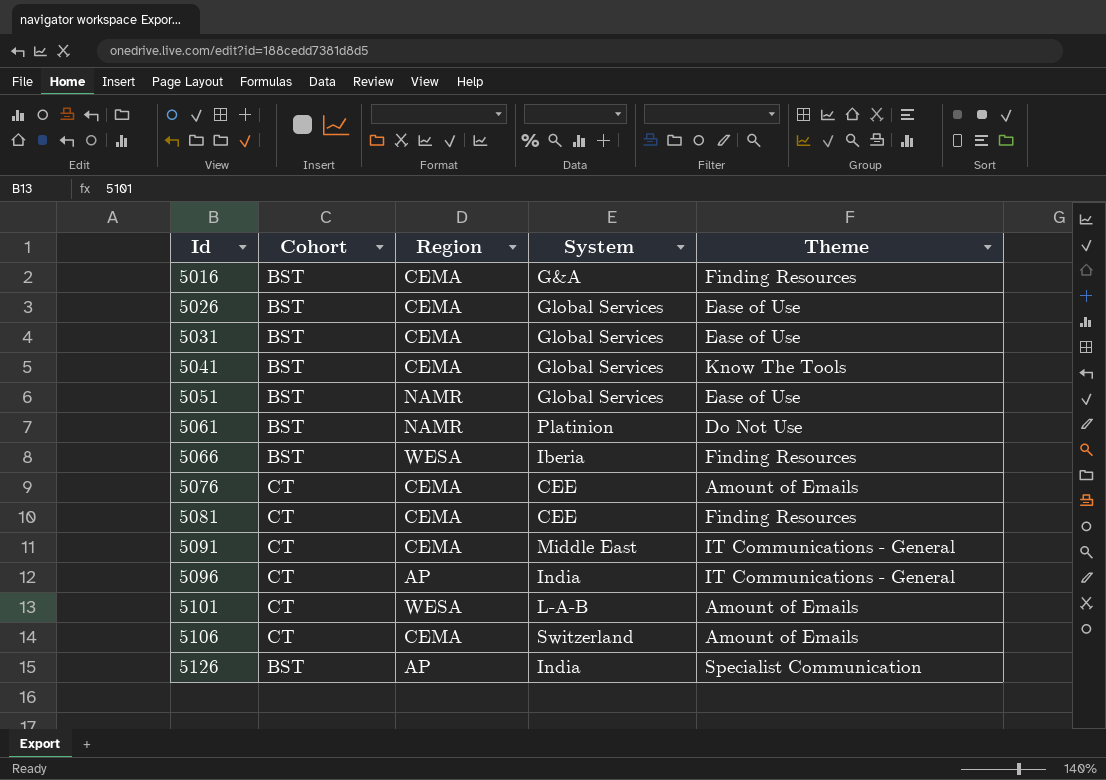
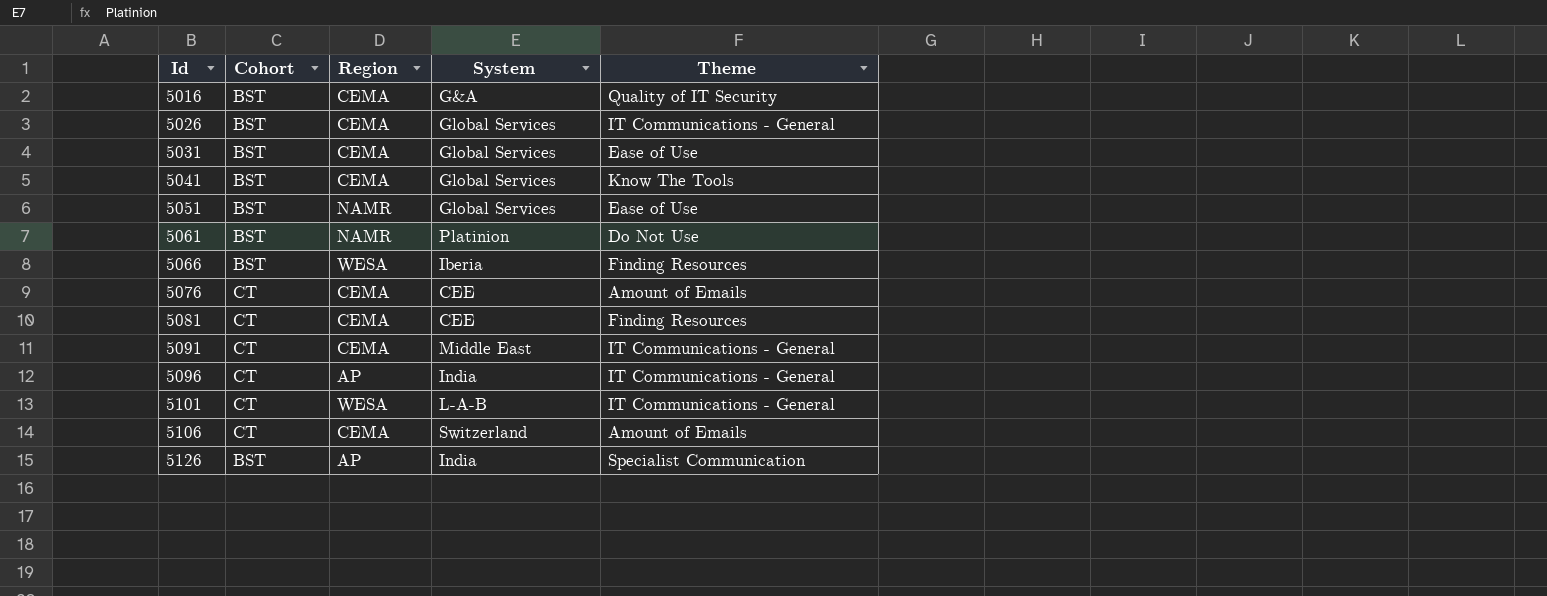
5016 | Theme: Finding Resources -> Quality of IT Security
5026 | Theme: Ease of Use -> IT Communications - General
5101 | Theme: Amount of Emails -> IT Communications - General

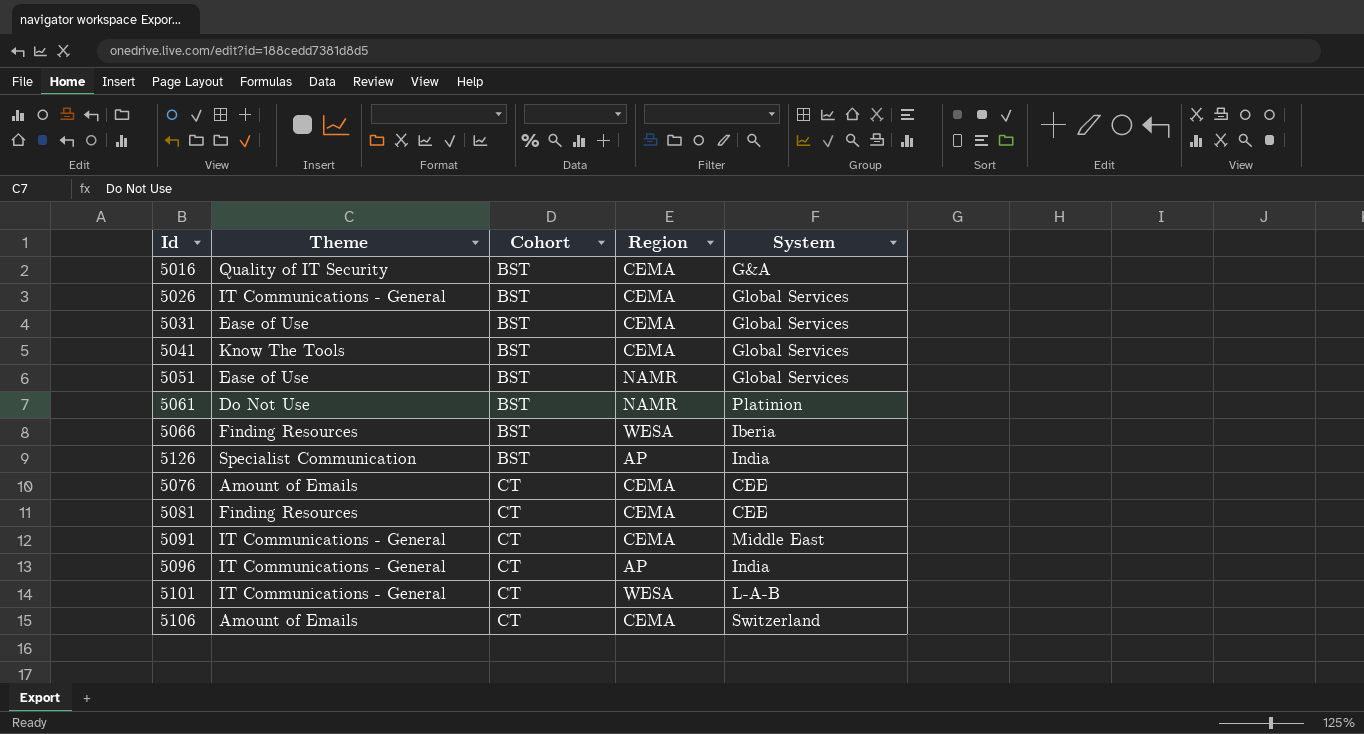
row order: Id ascending -> Cohort ascending
column Theme | position: 5 -> 2

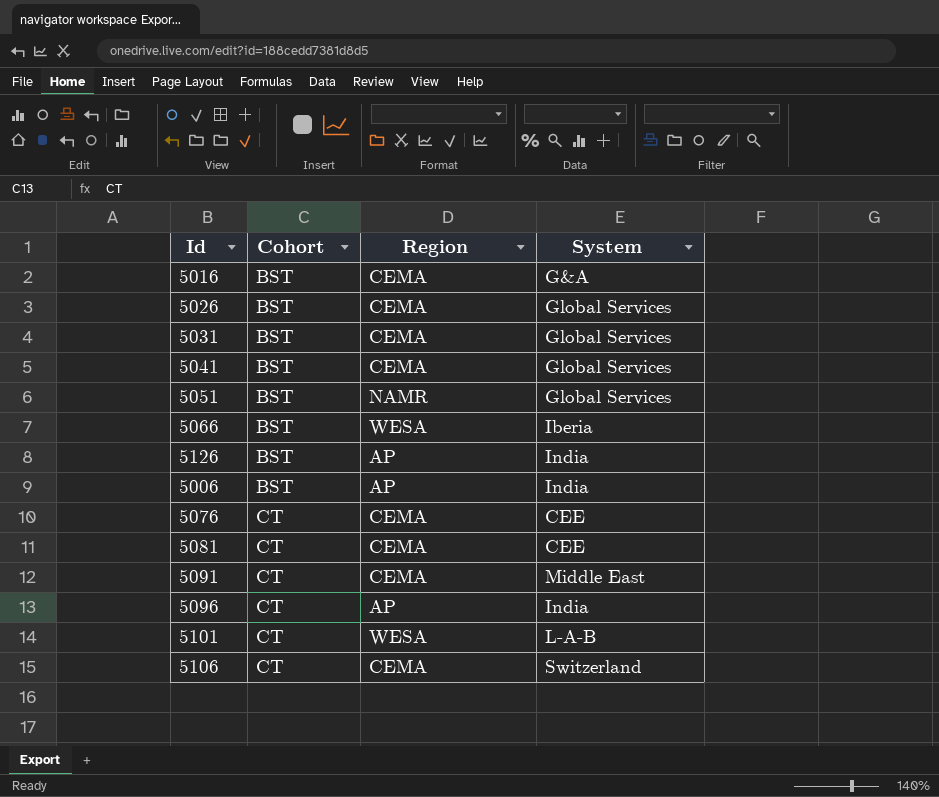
column Theme | position: 2 -> none
row 5061: Do Not Use | BST | NAMR | Platinion -> none
row 5006: none -> BST | AP | India

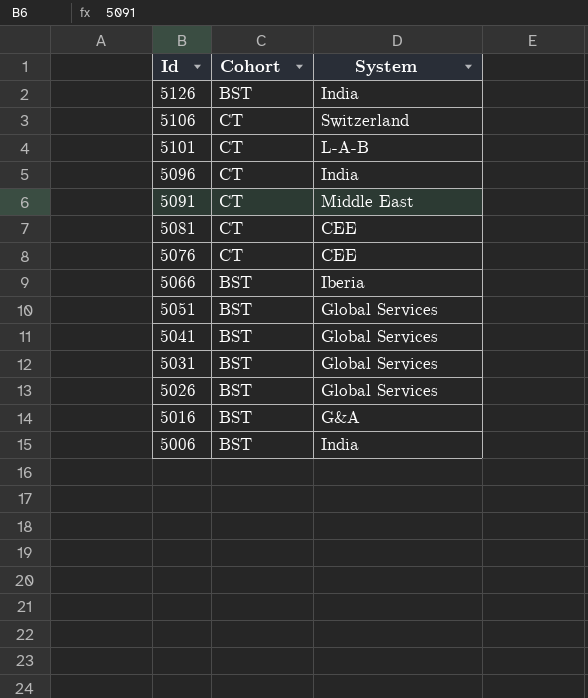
row order: Cohort ascending -> Id descending
column Region | position: 3 -> none

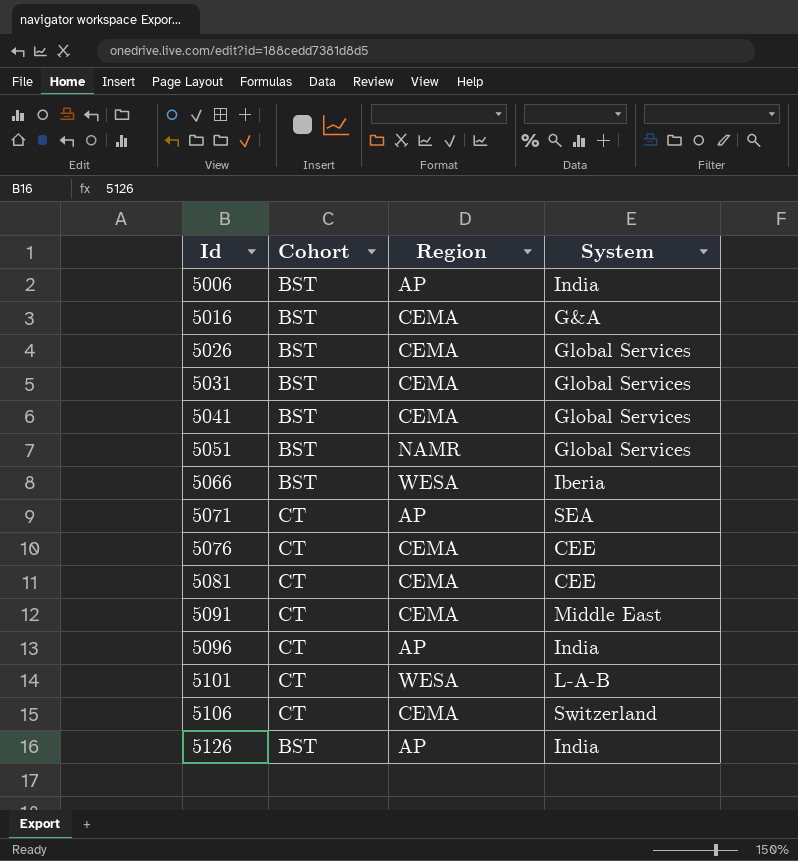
row order: Id descending -> Id ascending
column Region | position: none -> 3
row 5071: none -> CT | AP | SEA

